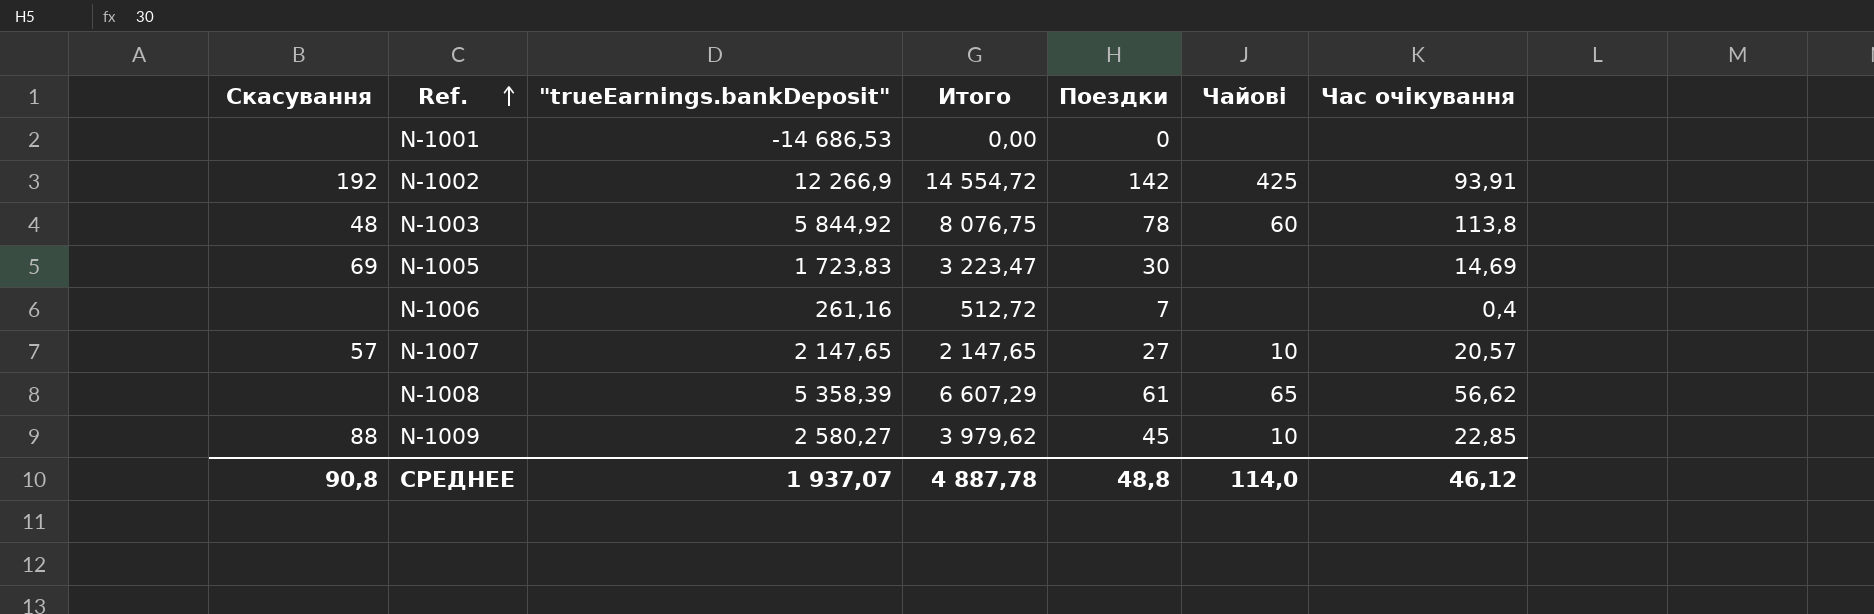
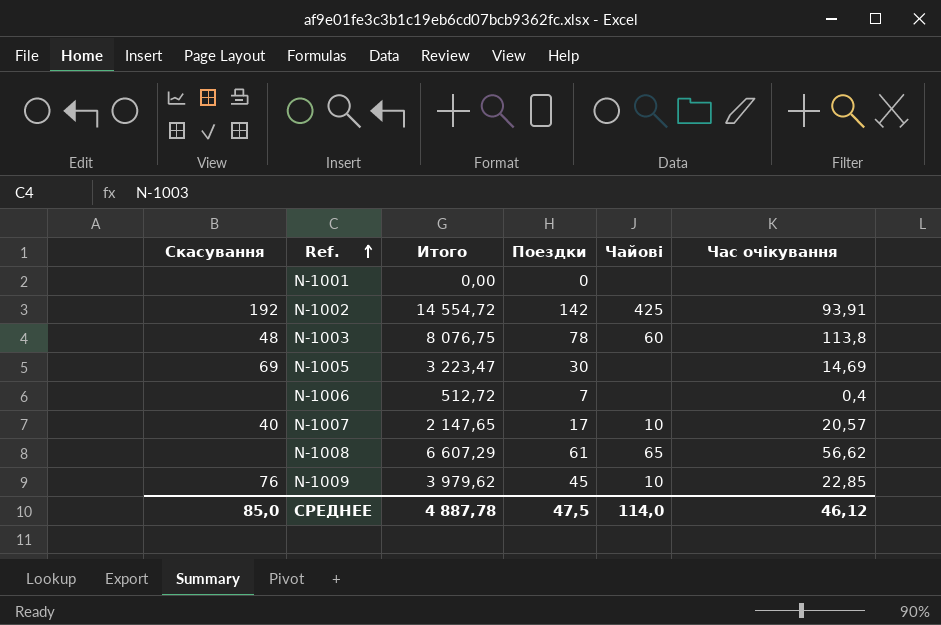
column "trueEarnings.bankDeposit" | position: 3 -> none
N-1007 | Скасування: 57 -> 40
N-1007 | Поездки: 27 -> 17
N-1009 | Скасування: 88 -> 76
СРЕДНЕЕ | Скасування: 90,8 -> 85,0
СРЕДНЕЕ | Поездки: 48,8 -> 47,5

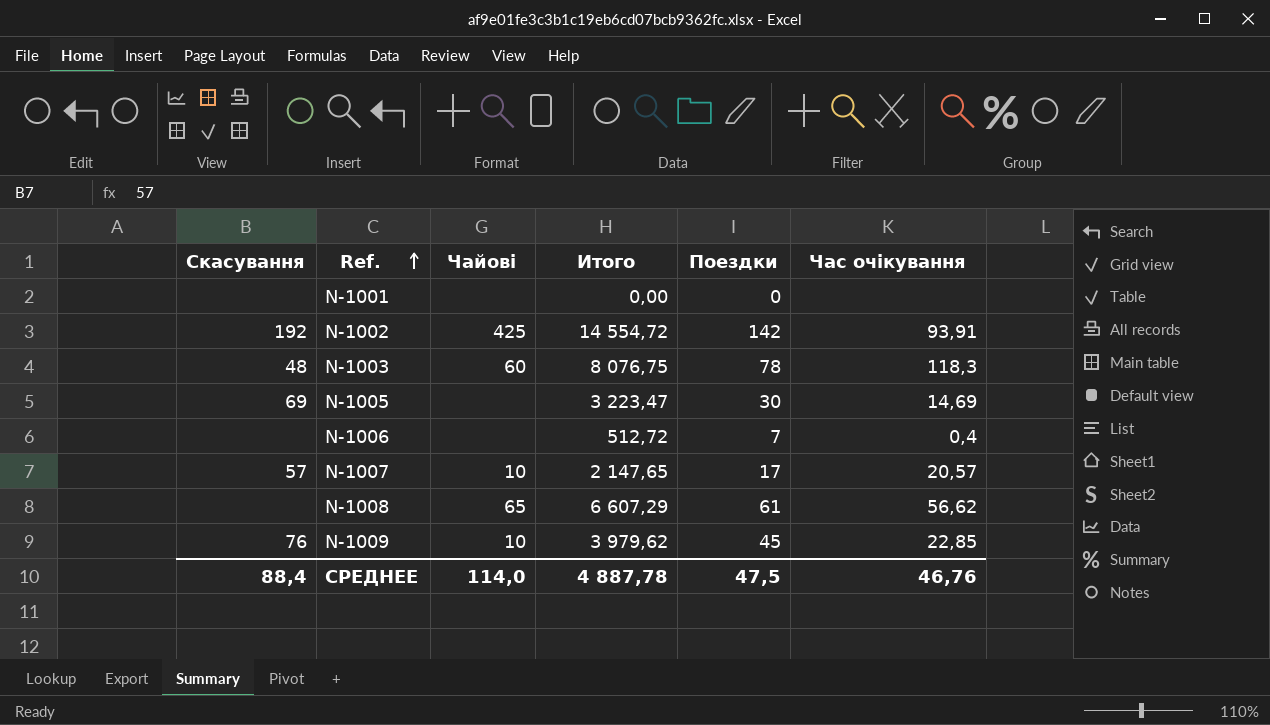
column Чайові | position: 5 -> 3
N-1003 | Час очікування: 113,8 -> 118,3
N-1007 | Скасування: 40 -> 57
СРЕДНЕЕ | Скасування: 85,0 -> 88,4
СРЕДНЕЕ | Час очікування: 46,12 -> 46,76

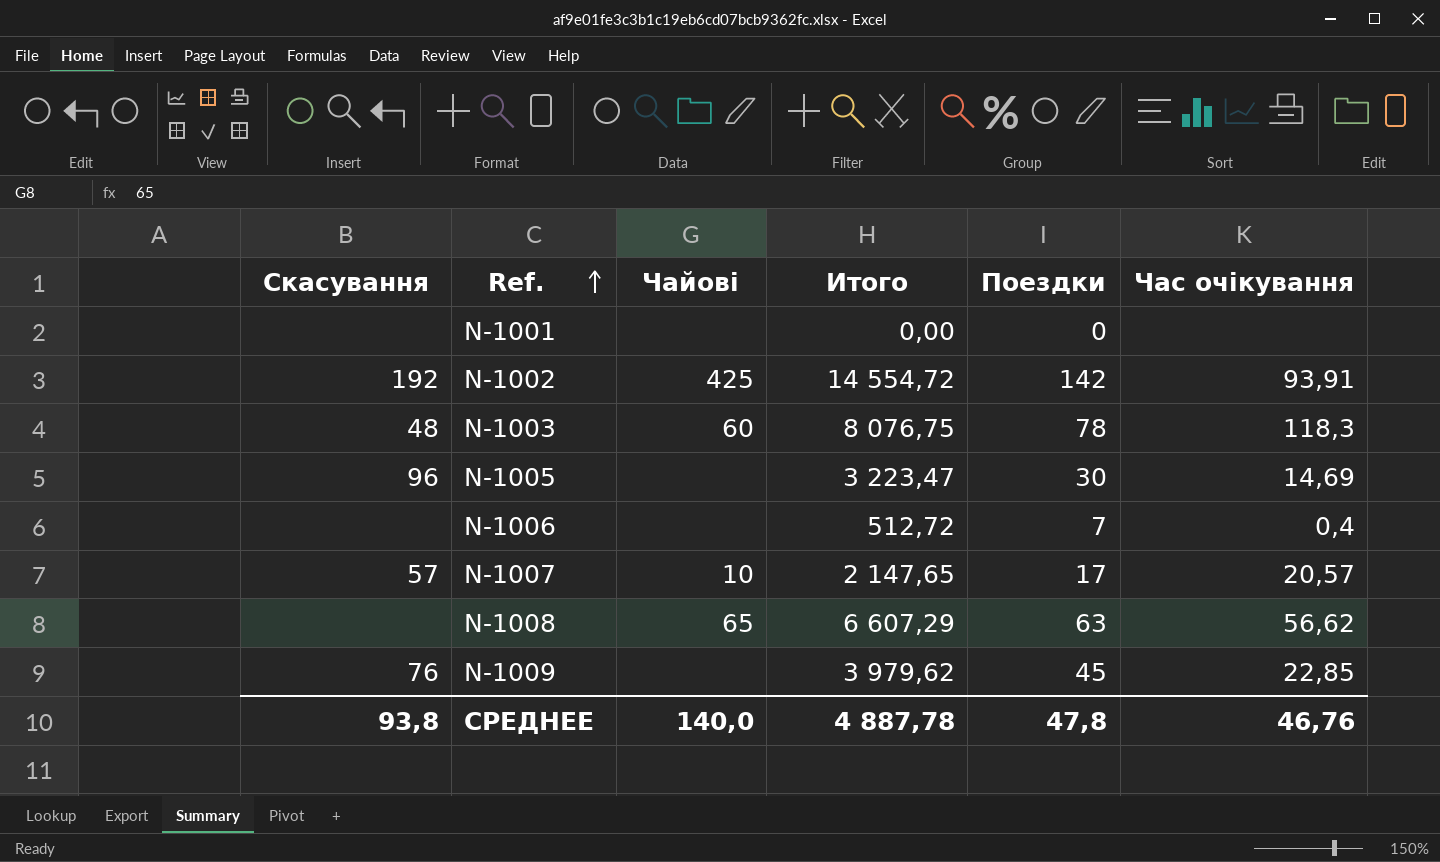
N-1005 | Скасування: 69 -> 96
N-1008 | Поездки: 61 -> 63
N-1009 | Чайові: 10 -> none
СРЕДНЕЕ | Скасування: 88,4 -> 93,8
СРЕДНЕЕ | Чайові: 114,0 -> 140,0
СРЕДНЕЕ | Поездки: 47,5 -> 47,8

